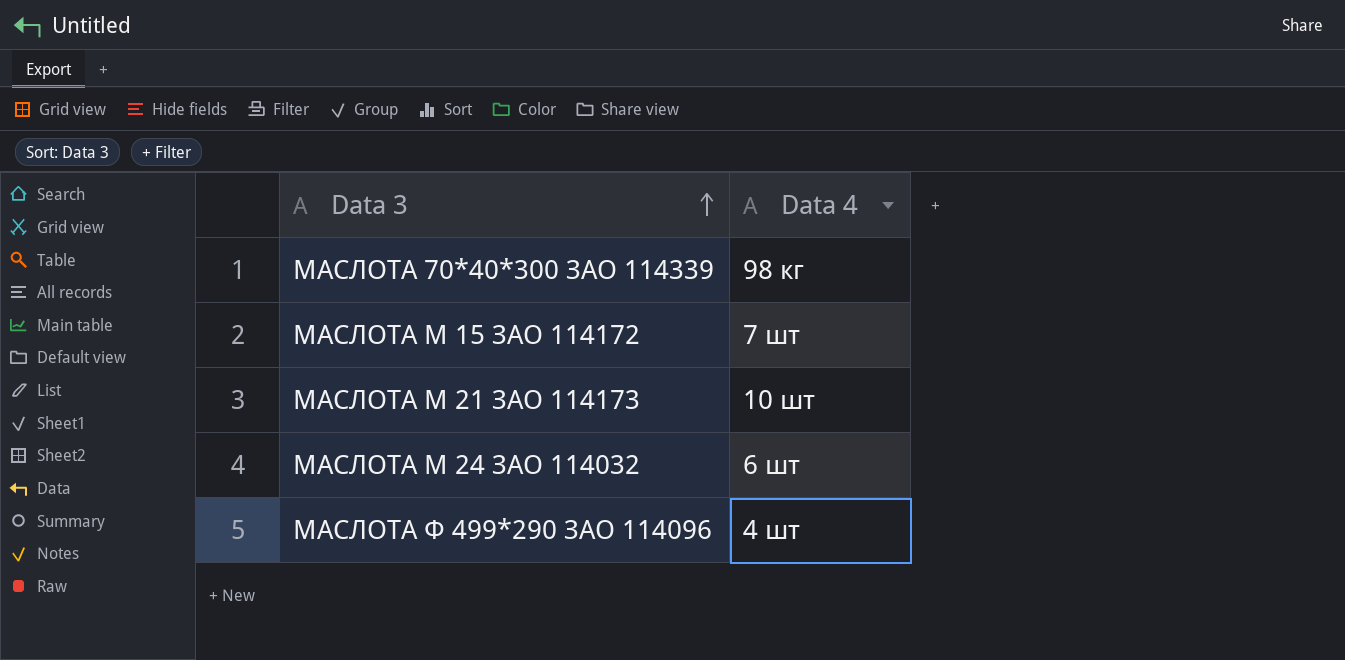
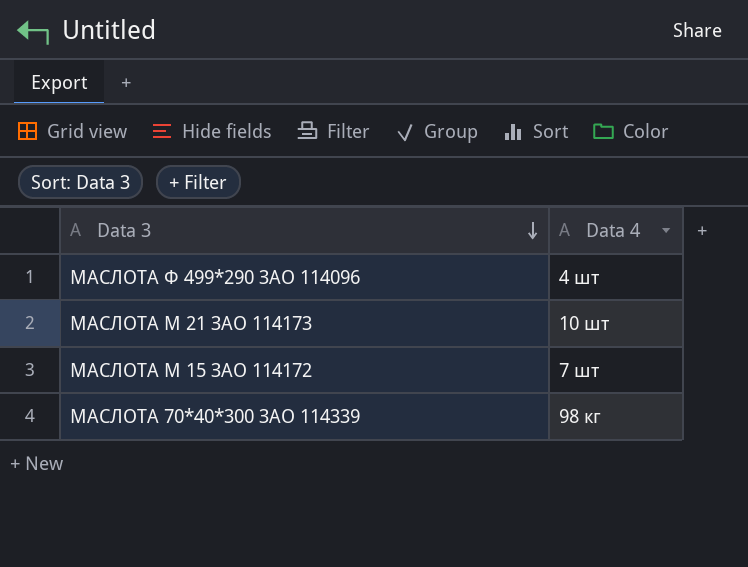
row order: Data 3 ascending -> Data 3 descending
row МАСЛОТА М 24 ЗАО 114032: 6 шт -> none

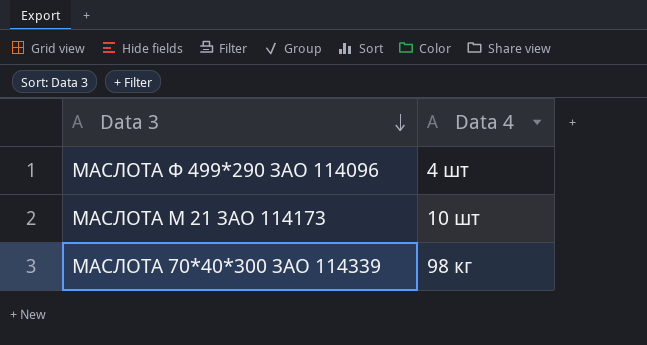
row МАСЛОТА М 15 ЗАО 114172: 7 шт -> none

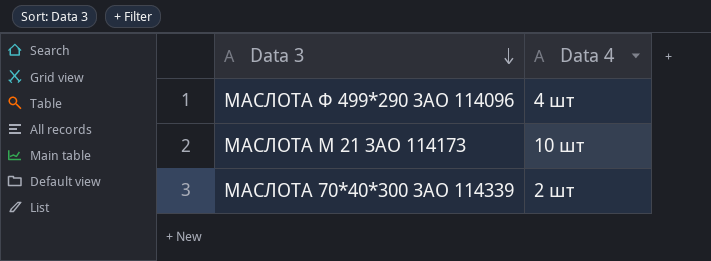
МАСЛОТА 70*40*300 ЗАО 114339 | Data 4: 98 кг -> 2 шт

